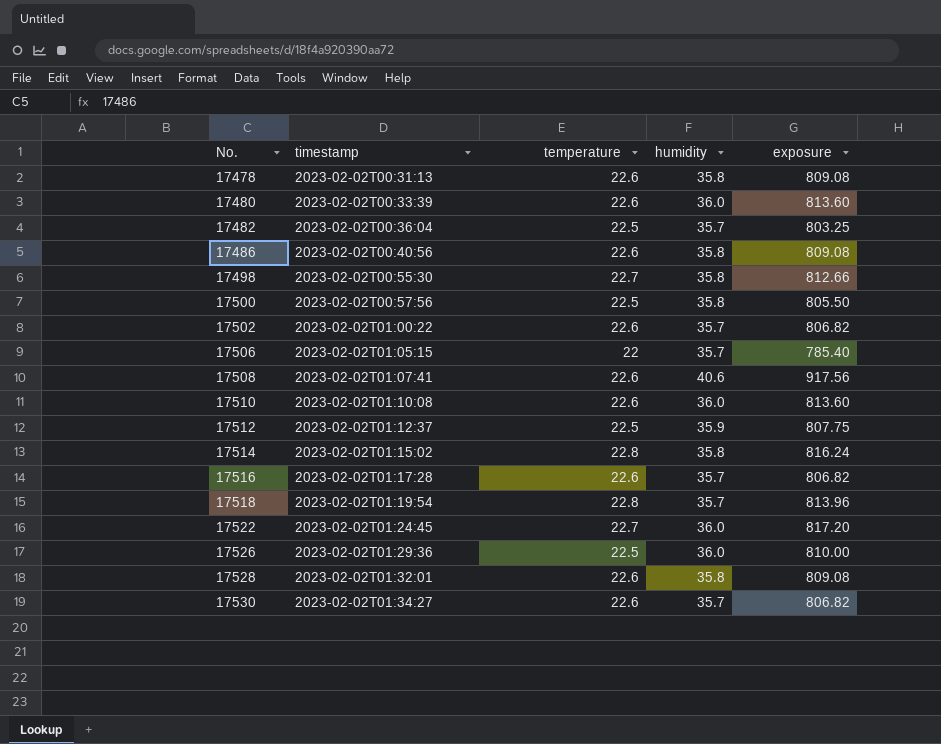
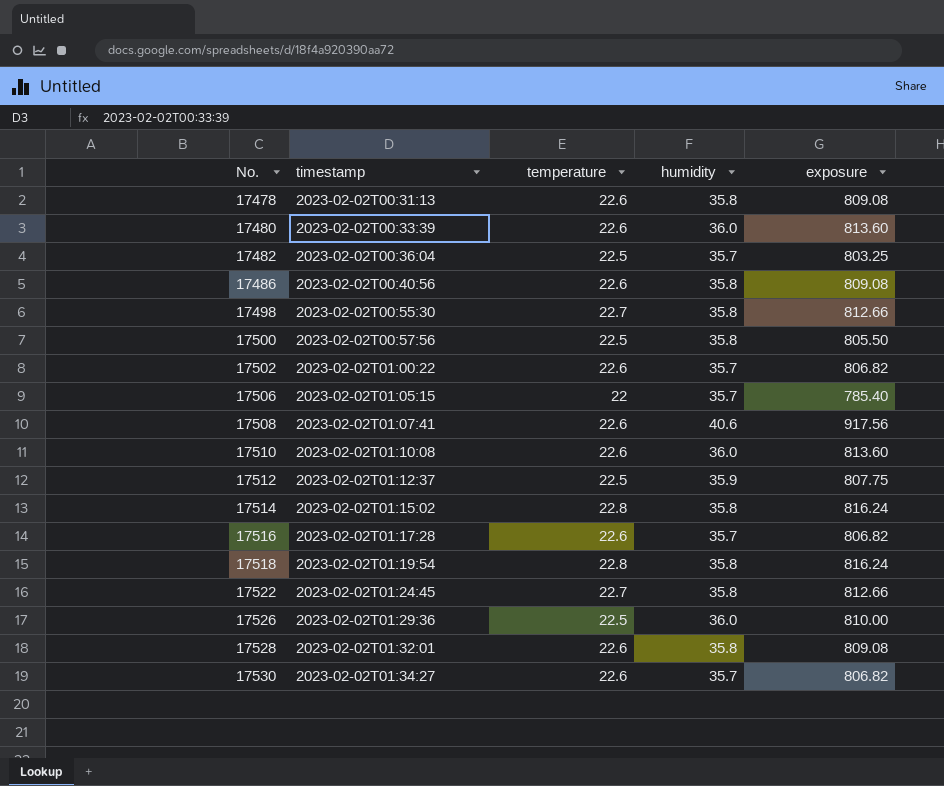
17518 | humidity: 35.7 -> 35.8
17518 | exposure: 813.96 -> 816.24
17522 | humidity: 36.0 -> 35.8
17522 | exposure: 817.20 -> 812.66

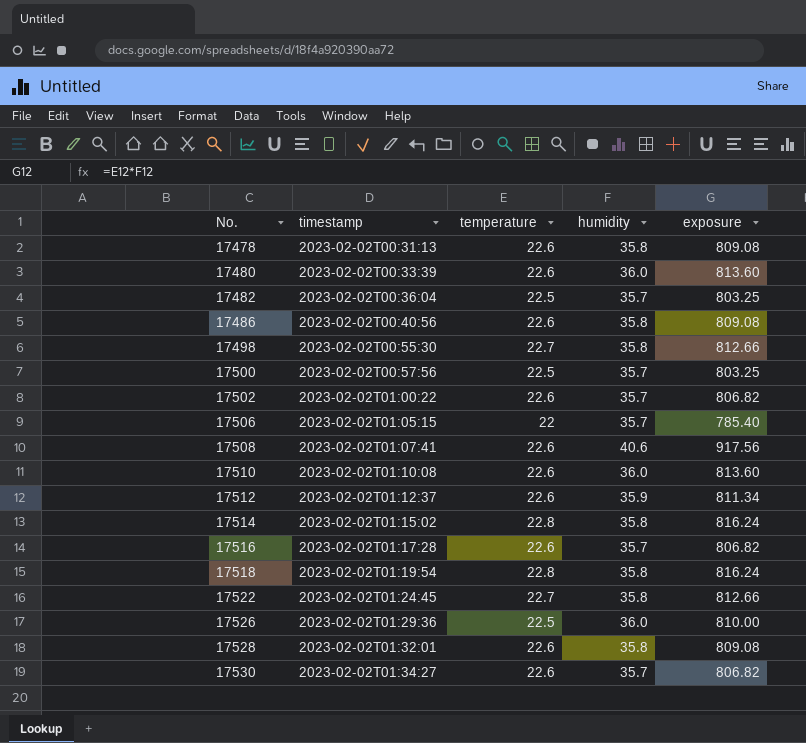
17500 | humidity: 35.8 -> 35.7
17500 | exposure: 805.50 -> 803.25
17512 | temperature: 22.5 -> 22.6
17512 | exposure: 807.75 -> 811.34

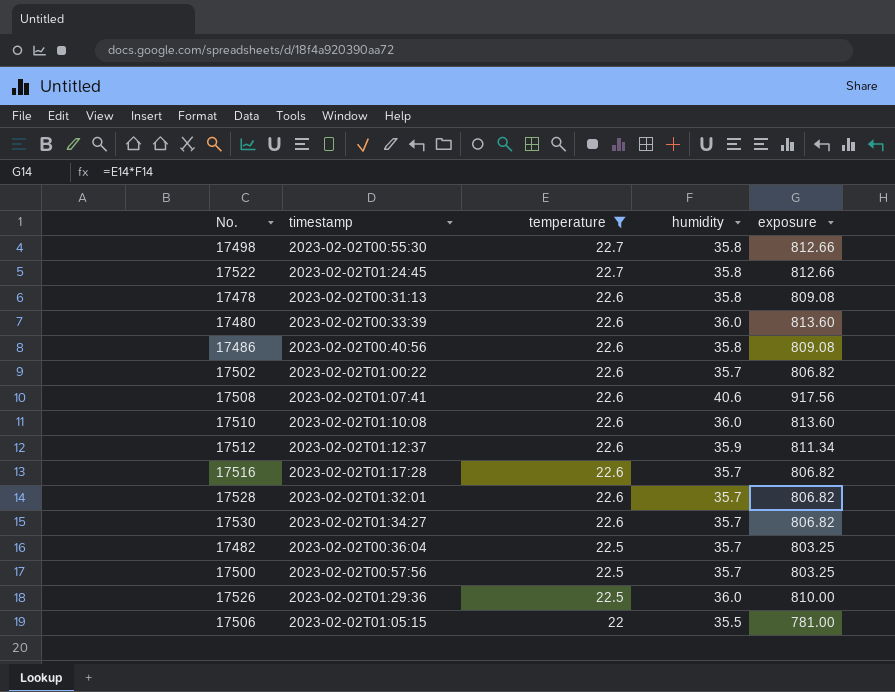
filter: none -> temperature != 22.8
row order: No. ascending -> temperature descending
17528 | humidity: 35.8 -> 35.7
17528 | exposure: 809.08 -> 806.82
17506 | humidity: 35.7 -> 35.5
17506 | exposure: 785.40 -> 781.00

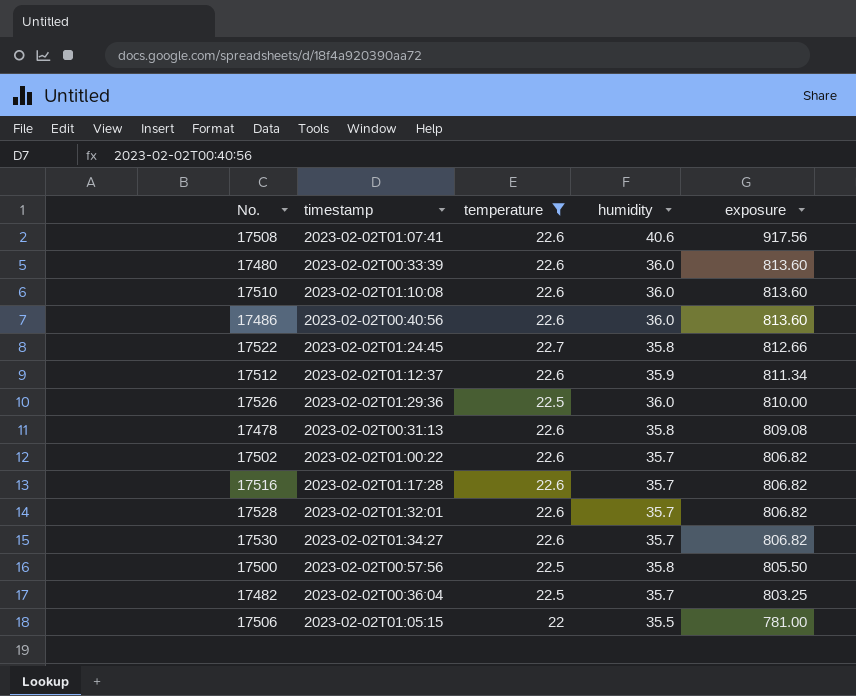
row order: temperature descending -> exposure descending
row 17498: 2023-02-02T00:55:30 | 22.7 | 35.8 | 812.66 -> none
17486 | humidity: 35.8 -> 36.0
17486 | exposure: 809.08 -> 813.60
17500 | humidity: 35.7 -> 35.8
17500 | exposure: 803.25 -> 805.50

